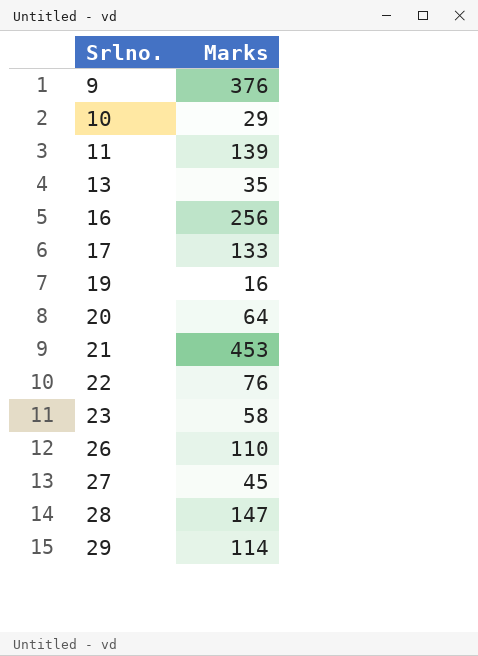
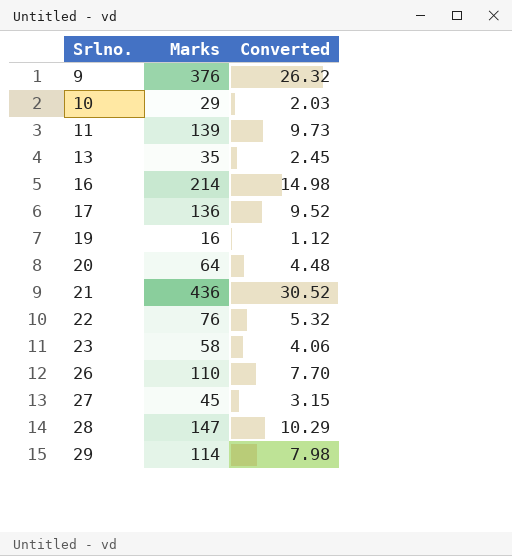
column Converted | formula: none -> [Marks] * 0.07
16 | Marks: 256 -> 214
17 | Marks: 133 -> 136
21 | Marks: 453 -> 436

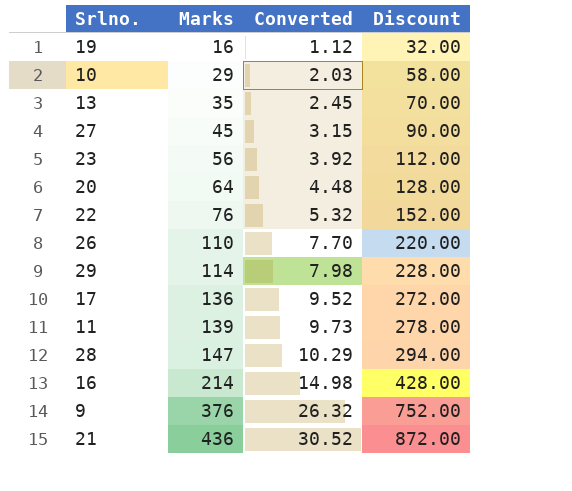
row order: Srlno. ascending -> Marks ascending
column Discount | formula: none -> [Marks] * 2
23 | Marks: 58 -> 56
23 | Converted: 4.06 -> 3.92

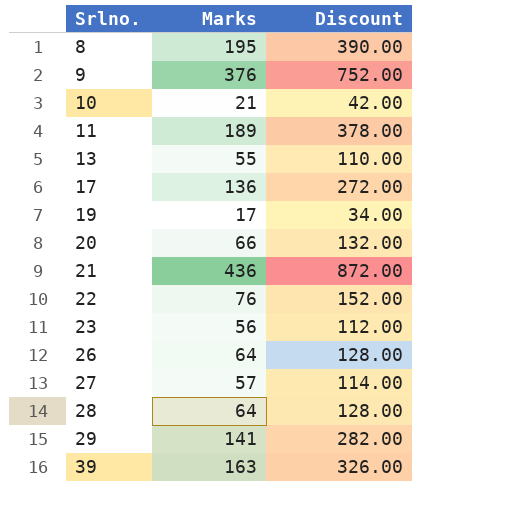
row order: Marks ascending -> Srlno. ascending
column Converted | formula: [Marks] * 0.07 -> none
row 16: 214 | 14.98 | 428.00 -> none
row 8: none -> 195 | 390.00
10 | Marks: 29 -> 21
10 | Discount: 58.00 -> 42.00
11 | Marks: 139 -> 189
11 | Discount: 278.00 -> 378.00
13 | Marks: 35 -> 55
13 | Discount: 70.00 -> 110.00
19 | Marks: 16 -> 17
19 | Discount: 32.00 -> 34.00
20 | Marks: 64 -> 66
20 | Discount: 128.00 -> 132.00
26 | Marks: 110 -> 64
26 | Discount: 220.00 -> 128.00
27 | Marks: 45 -> 57
27 | Discount: 90.00 -> 114.00
28 | Marks: 147 -> 64
28 | Discount: 294.00 -> 128.00
29 | Marks: 114 -> 141
29 | Discount: 228.00 -> 282.00
row 39: none -> 163 | 326.00

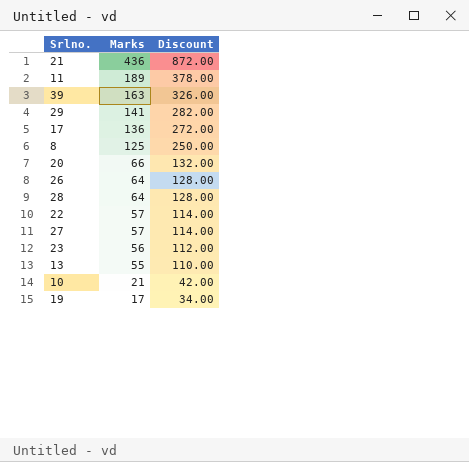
row order: Srlno. ascending -> Marks descending
row 9: 376 | 752.00 -> none
8 | Marks: 195 -> 125
8 | Discount: 390.00 -> 250.00
22 | Marks: 76 -> 57
22 | Discount: 152.00 -> 114.00

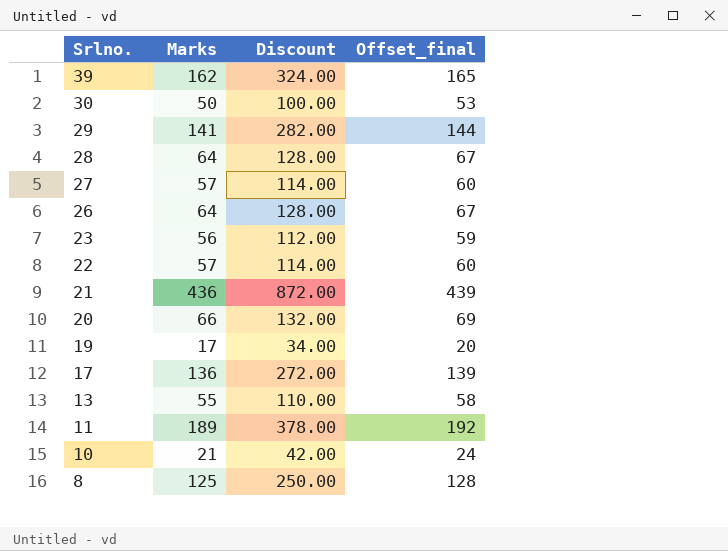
row order: Marks descending -> Srlno. descending
column Offset_final | formula: none -> [Marks] + 3
39 | Marks: 163 -> 162
39 | Discount: 326.00 -> 324.00
row 30: none -> 50 | 100.00 | 53

